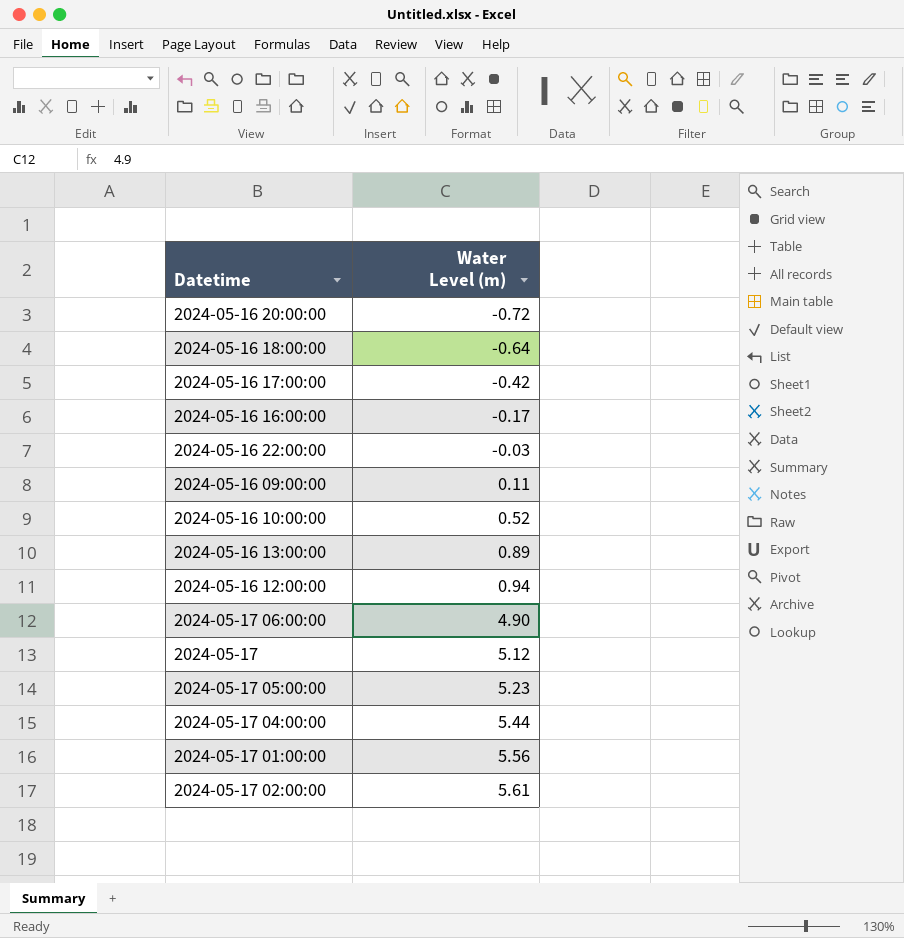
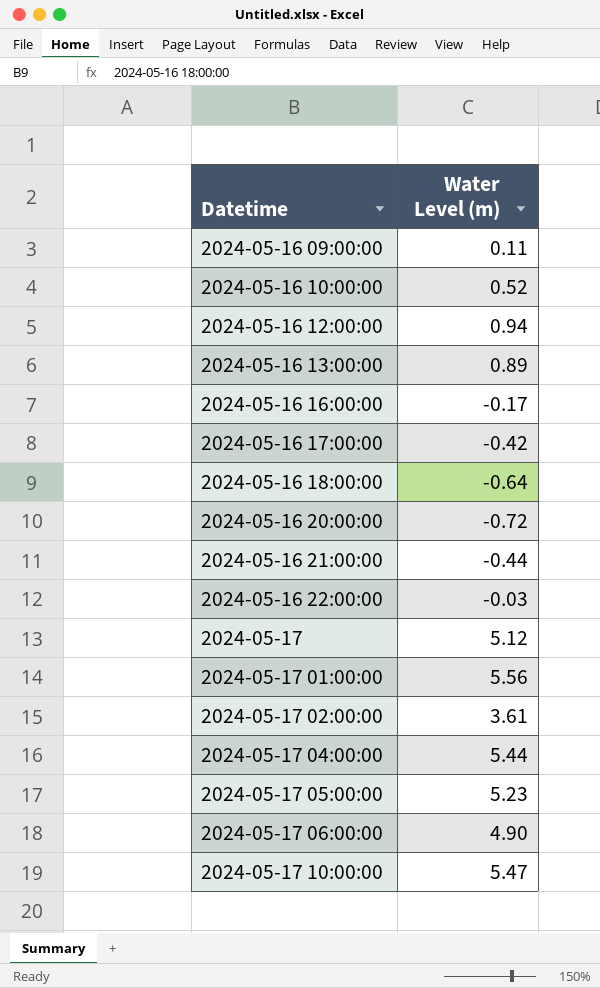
row order: Water Level (m) ascending -> Datetime ascending
row 2024-05-16 21:00:00: none -> -0.44
2024-05-17 02:00:00 | Water Level (m): 5.61 -> 3.61
row 2024-05-17 10:00:00: none -> 5.47

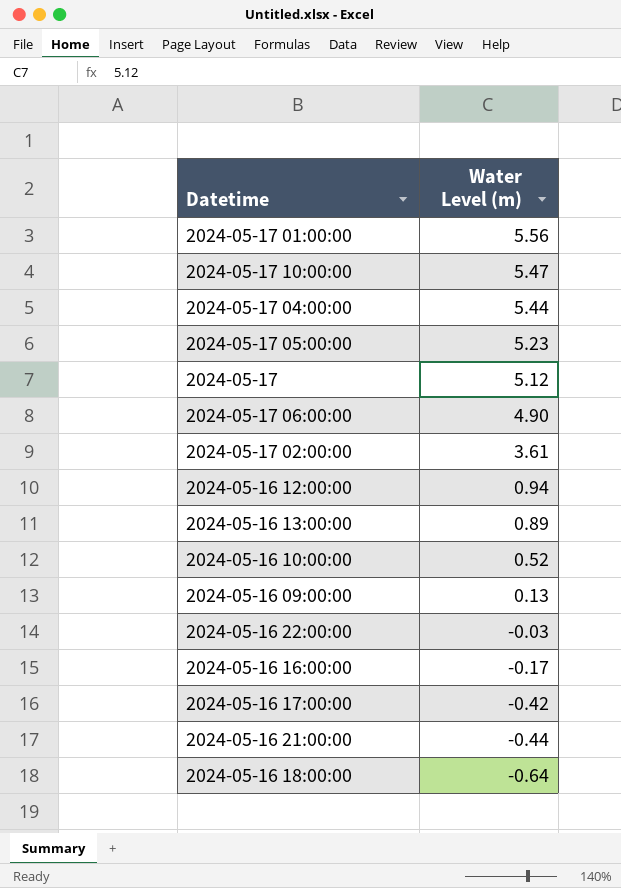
row order: Datetime ascending -> Water Level (m) descending
row 2024-05-16 20:00:00: -0.72 -> none
2024-05-16 09:00:00 | Water Level (m): 0.11 -> 0.13

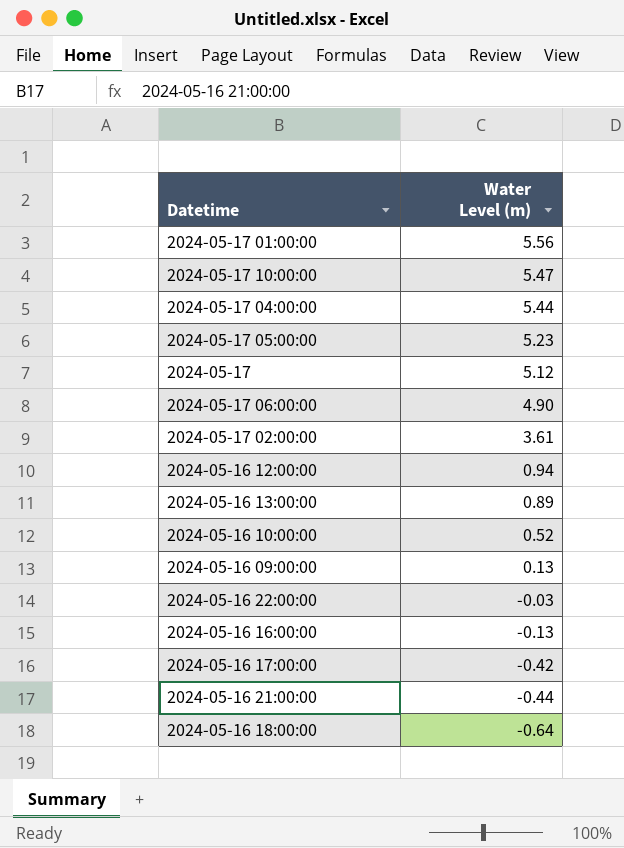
2024-05-16 16:00:00 | Water Level (m): -0.17 -> -0.13

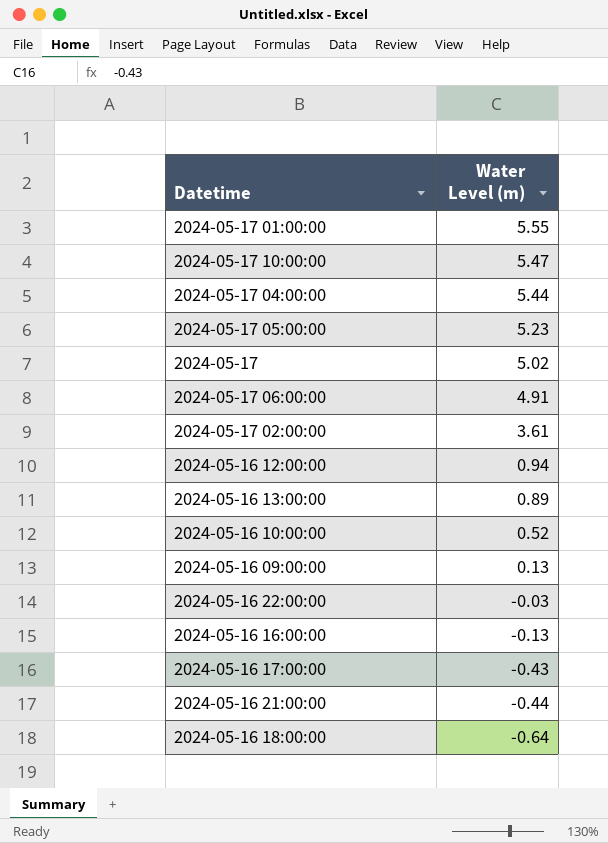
2024-05-17 01:00:00 | Water Level (m): 5.56 -> 5.55
2024-05-17 | Water Level (m): 5.12 -> 5.02
2024-05-17 06:00:00 | Water Level (m): 4.90 -> 4.91
2024-05-16 17:00:00 | Water Level (m): -0.42 -> -0.43

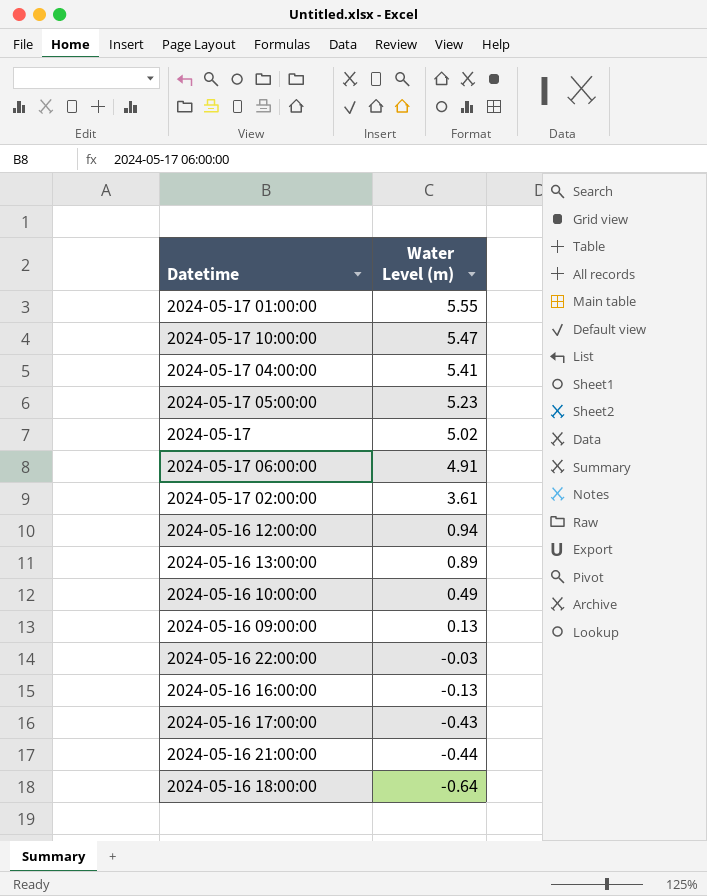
2024-05-17 04:00:00 | Water Level (m): 5.44 -> 5.41
2024-05-16 10:00:00 | Water Level (m): 0.52 -> 0.49

